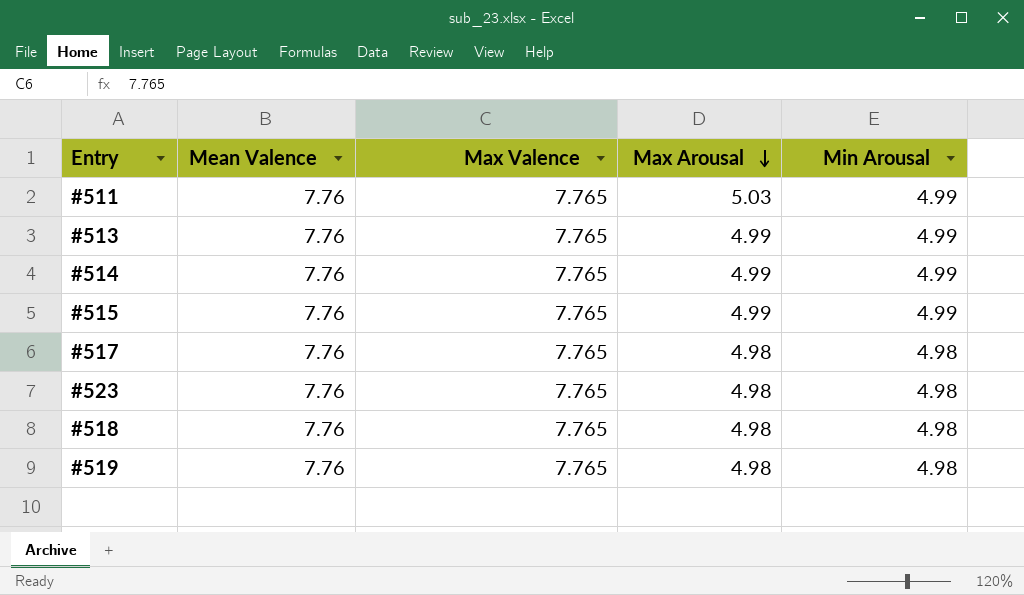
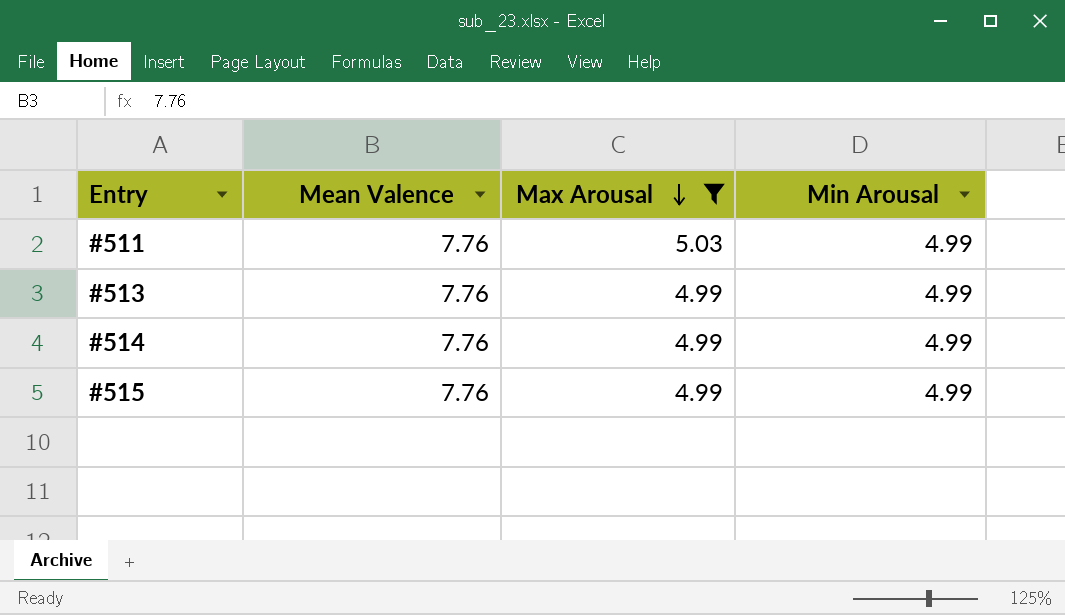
filter: none -> Max Arousal != 4.98
column Max Valence | position: 3 -> none

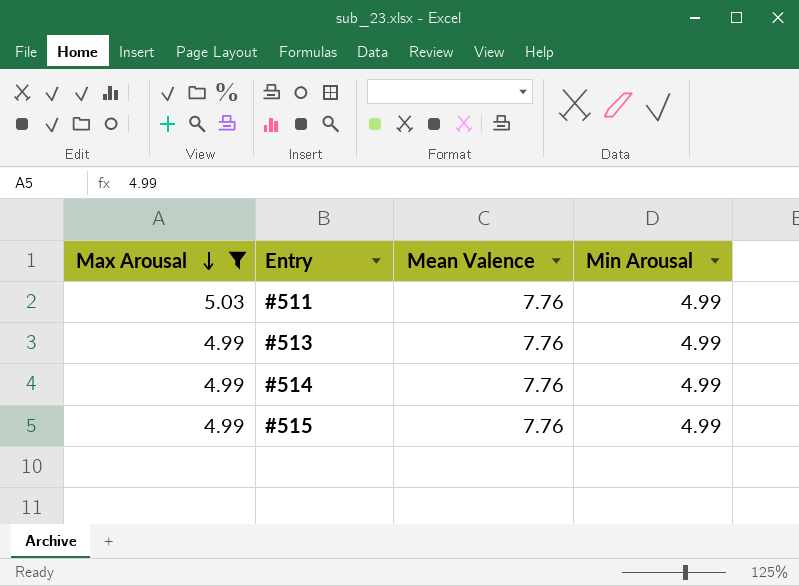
column Max Arousal | position: 3 -> 1

